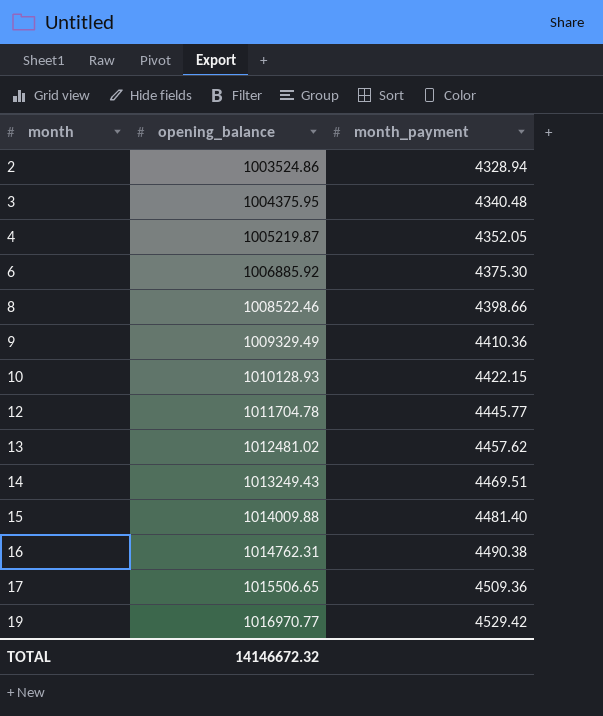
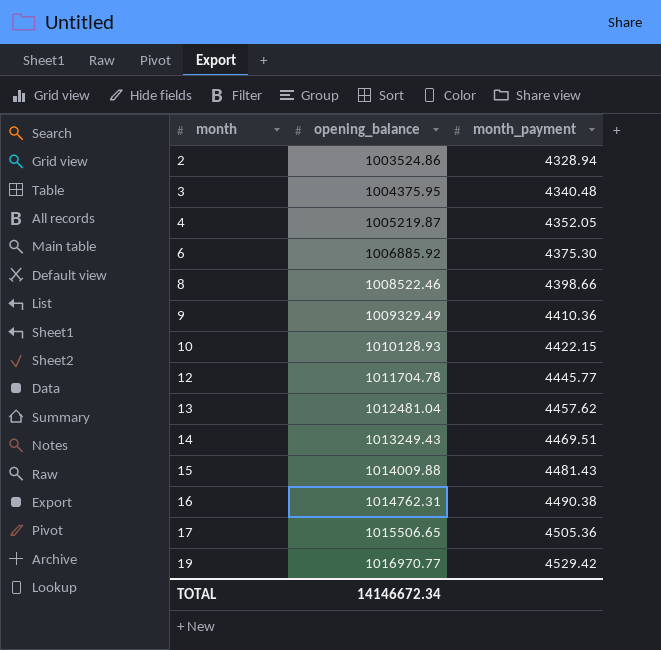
13 | opening_balance: 1012481.02 -> 1012481.04
15 | month_payment: 4481.40 -> 4481.43
17 | month_payment: 4509.36 -> 4505.36
TOTAL | opening_balance: 14146672.32 -> 14146672.34

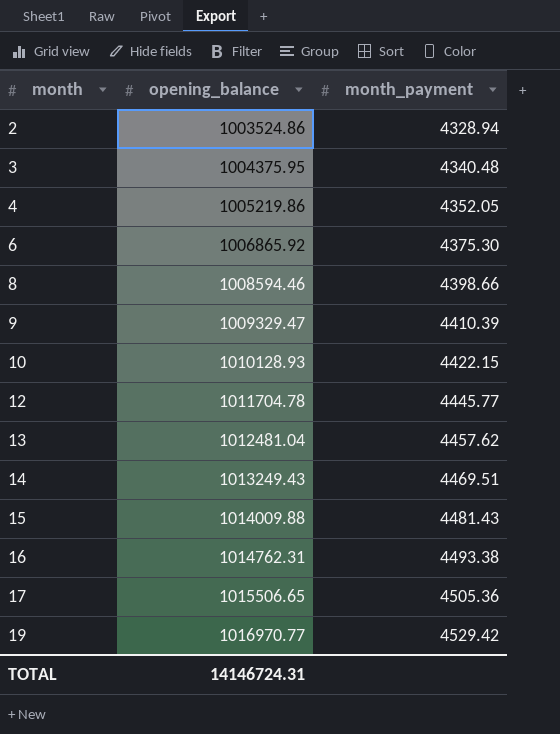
4 | opening_balance: 1005219.87 -> 1005219.86
6 | opening_balance: 1006885.92 -> 1006865.92
8 | opening_balance: 1008522.46 -> 1008594.46
9 | opening_balance: 1009329.49 -> 1009329.47
9 | month_payment: 4410.36 -> 4410.39
16 | month_payment: 4490.38 -> 4493.38
TOTAL | opening_balance: 14146672.34 -> 14146724.31

